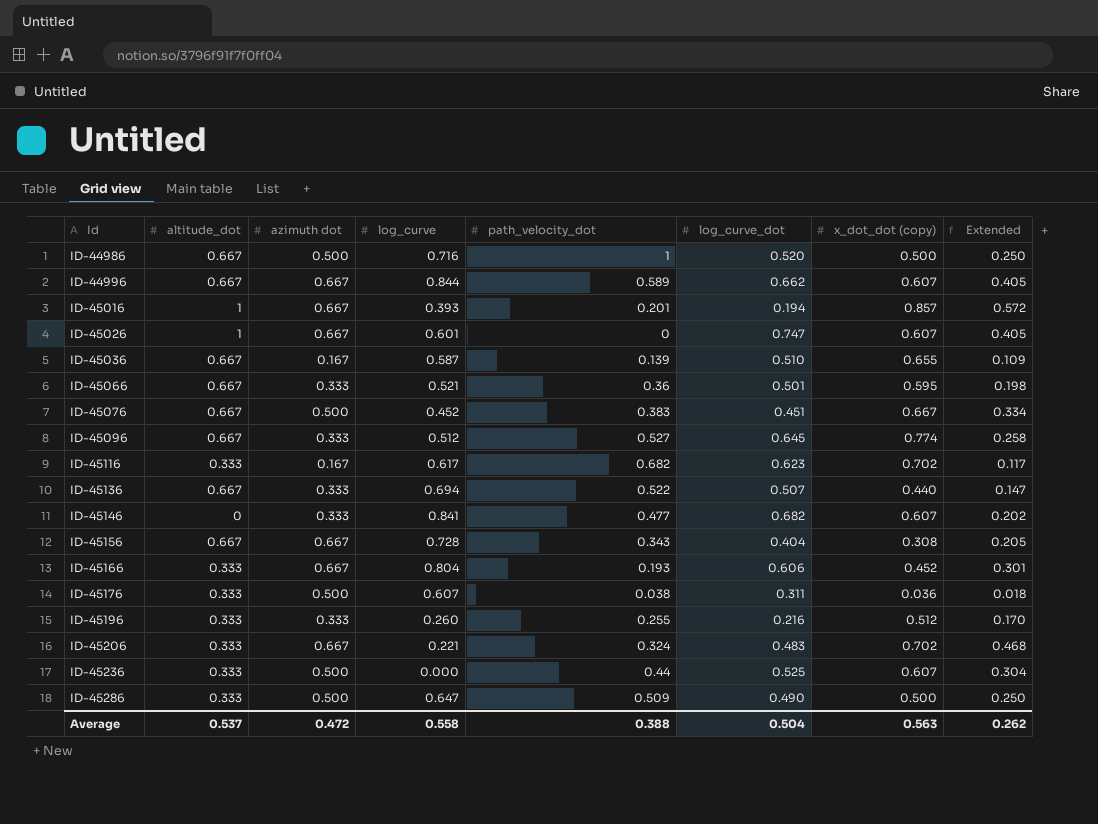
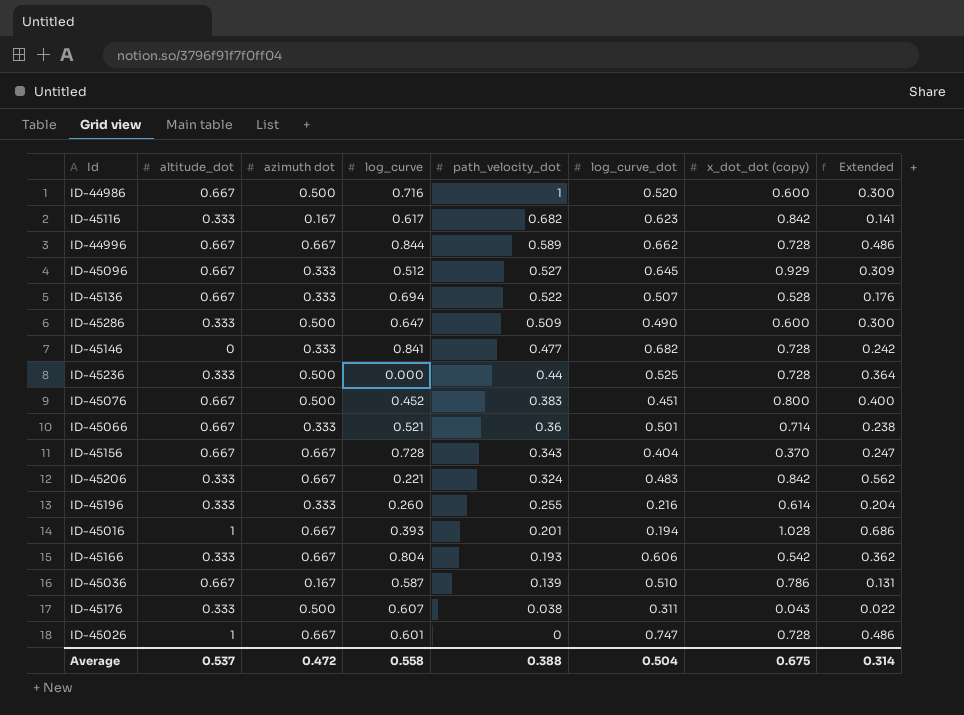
row order: Id ascending -> path_velocity_dot descending
ID-44986 | x_dot_dot (copy): 0.500 -> 0.600
ID-44986 | Extended: 0.250 -> 0.300
ID-45116 | x_dot_dot (copy): 0.702 -> 0.842
ID-45116 | Extended: 0.117 -> 0.141
ID-44996 | x_dot_dot (copy): 0.607 -> 0.728
ID-44996 | Extended: 0.405 -> 0.486
ID-45096 | x_dot_dot (copy): 0.774 -> 0.929
ID-45096 | Extended: 0.258 -> 0.309
ID-45136 | x_dot_dot (copy): 0.440 -> 0.528
ID-45136 | Extended: 0.147 -> 0.176
ID-45286 | x_dot_dot (copy): 0.500 -> 0.600
ID-45286 | Extended: 0.250 -> 0.300
ID-45146 | x_dot_dot (copy): 0.607 -> 0.728
ID-45146 | Extended: 0.202 -> 0.242
ID-45236 | x_dot_dot (copy): 0.607 -> 0.728
ID-45236 | Extended: 0.304 -> 0.364
ID-45076 | x_dot_dot (copy): 0.667 -> 0.800
ID-45076 | Extended: 0.334 -> 0.400
ID-45066 | x_dot_dot (copy): 0.595 -> 0.714
ID-45066 | Extended: 0.198 -> 0.238
ID-45156 | x_dot_dot (copy): 0.308 -> 0.370
ID-45156 | Extended: 0.205 -> 0.247
ID-45206 | x_dot_dot (copy): 0.702 -> 0.842
ID-45206 | Extended: 0.468 -> 0.562
ID-45196 | x_dot_dot (copy): 0.512 -> 0.614
ID-45196 | Extended: 0.170 -> 0.204
ID-45016 | x_dot_dot (copy): 0.857 -> 1.028
ID-45016 | Extended: 0.572 -> 0.686
ID-45166 | x_dot_dot (copy): 0.452 -> 0.542
ID-45166 | Extended: 0.301 -> 0.362
ID-45036 | x_dot_dot (copy): 0.655 -> 0.786
ID-45036 | Extended: 0.109 -> 0.131
ID-45176 | x_dot_dot (copy): 0.036 -> 0.043
ID-45176 | Extended: 0.018 -> 0.022
ID-45026 | x_dot_dot (copy): 0.607 -> 0.728
ID-45026 | Extended: 0.405 -> 0.486
Average | x_dot_dot (copy): 0.563 -> 0.675
Average | Extended: 0.262 -> 0.314

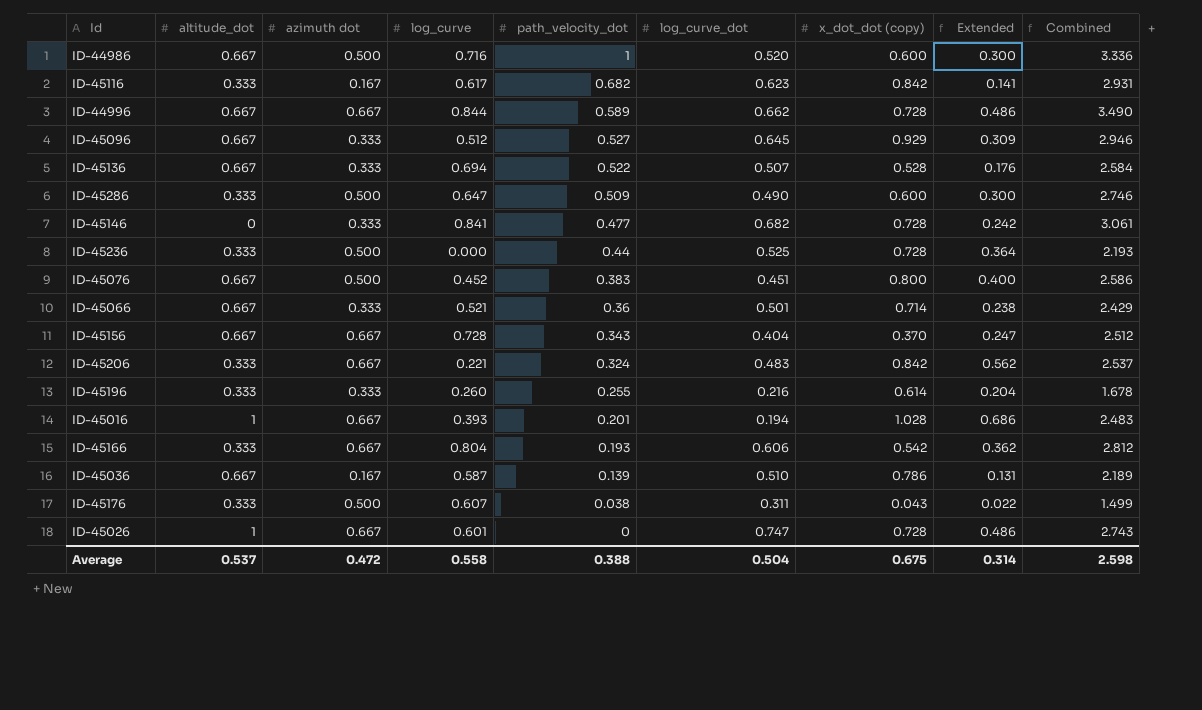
column Combined | formula: none -> [azimuth dot] + [log_curve] + [path_velocity_dot] + [log_curve_dot] + [x_dot_dot (copy)]

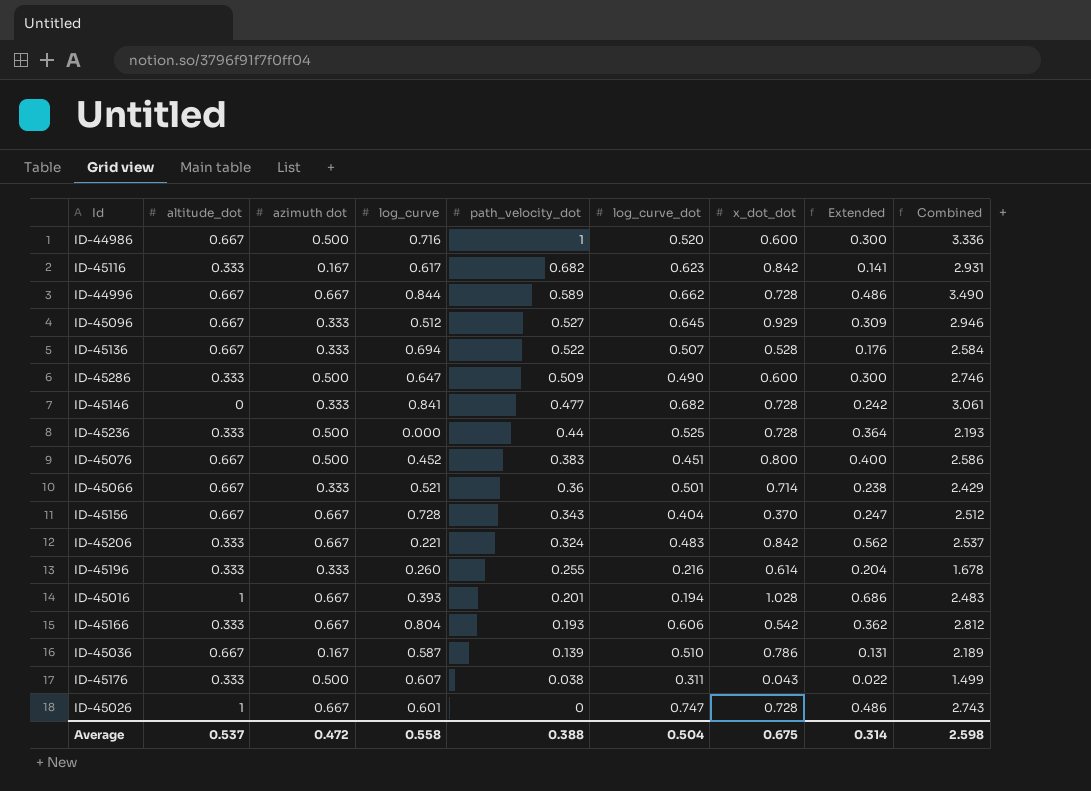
column name: x_dot_dot (copy) -> x_dot_dot

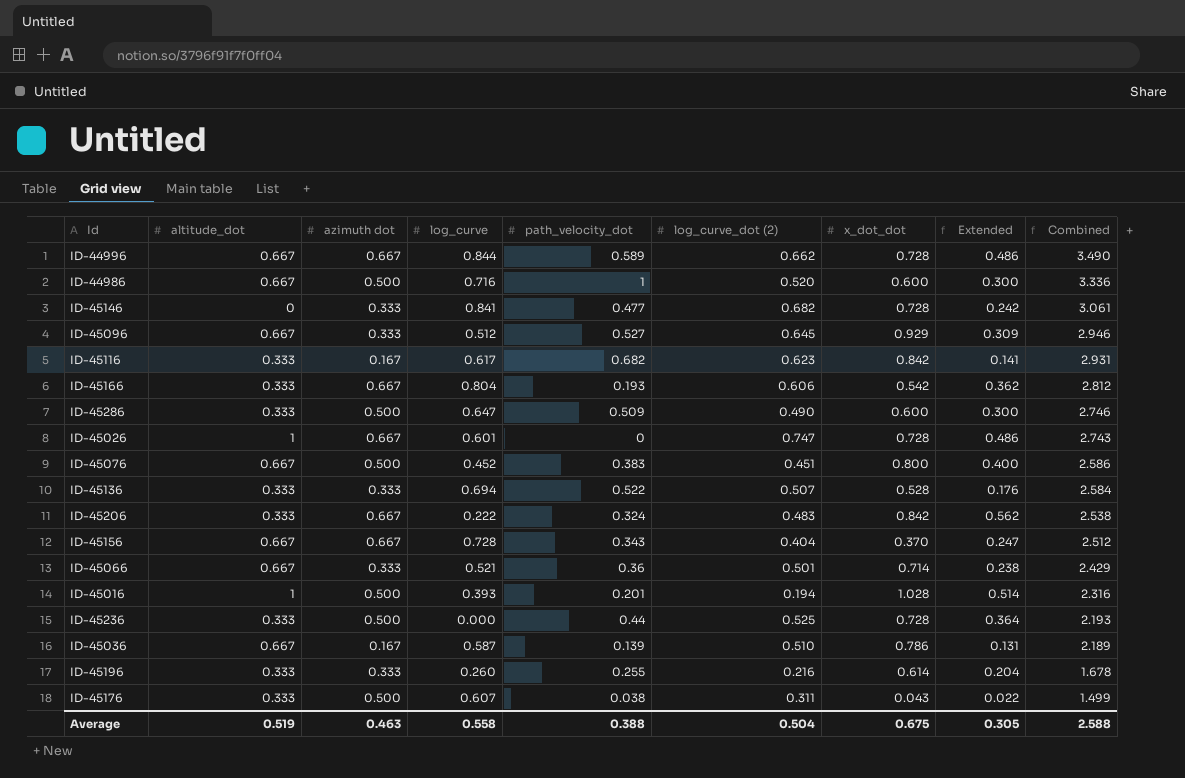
row order: path_velocity_dot descending -> Combined descending
column name: log_curve_dot -> log_curve_dot (2)
ID-45136 | altitude_dot: 0.667 -> 0.333
ID-45206 | log_curve: 0.221 -> 0.222
ID-45206 | Combined: 2.537 -> 2.538
ID-45016 | azimuth dot: 0.667 -> 0.500
ID-45016 | Extended: 0.686 -> 0.514
ID-45016 | Combined: 2.483 -> 2.316
Average | altitude_dot: 0.537 -> 0.519
Average | azimuth dot: 0.472 -> 0.463
Average | Extended: 0.314 -> 0.305
Average | Combined: 2.598 -> 2.588

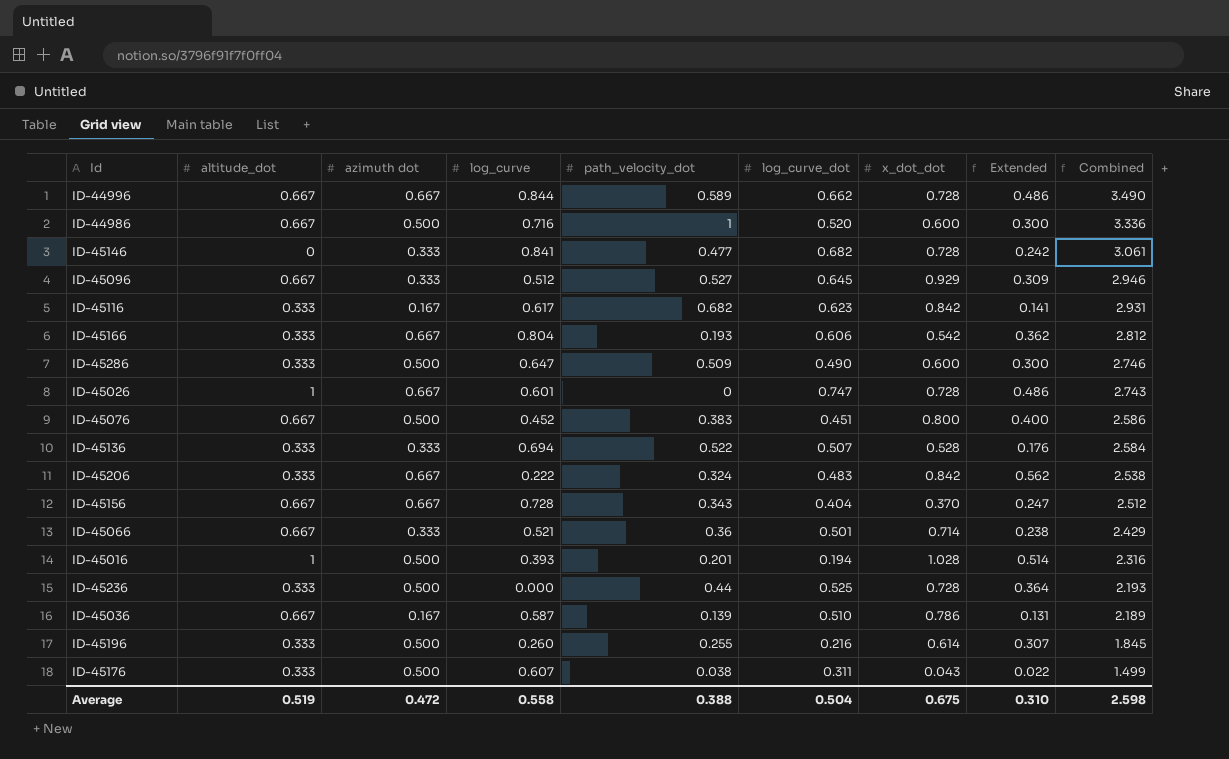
column name: log_curve_dot (2) -> log_curve_dot
ID-45196 | azimuth dot: 0.333 -> 0.500
ID-45196 | Extended: 0.204 -> 0.307
ID-45196 | Combined: 1.678 -> 1.845
Average | azimuth dot: 0.463 -> 0.472
Average | Extended: 0.305 -> 0.310
Average | Combined: 2.588 -> 2.598

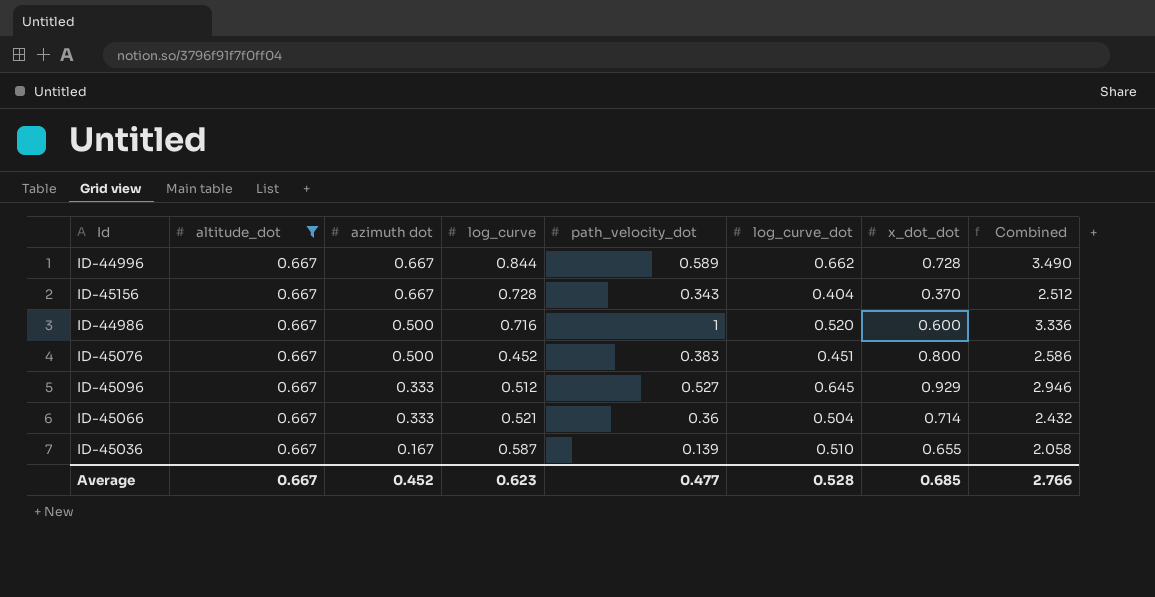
filter: none -> altitude_dot = 0.667
row order: Combined descending -> azimuth dot descending
column Extended | formula: [azimuth dot] * [x_dot_dot] -> none
ID-45066 | log_curve_dot: 0.501 -> 0.504
ID-45066 | Combined: 2.429 -> 2.432
ID-45036 | x_dot_dot: 0.786 -> 0.655
ID-45036 | Combined: 2.189 -> 2.058
Average | altitude_dot: 0.519 -> 0.667
Average | azimuth dot: 0.472 -> 0.452
Average | log_curve: 0.558 -> 0.623
Average | path_velocity_dot: 0.388 -> 0.477
Average | log_curve_dot: 0.504 -> 0.528
Average | x_dot_dot: 0.675 -> 0.685
Average | Combined: 2.598 -> 2.766

